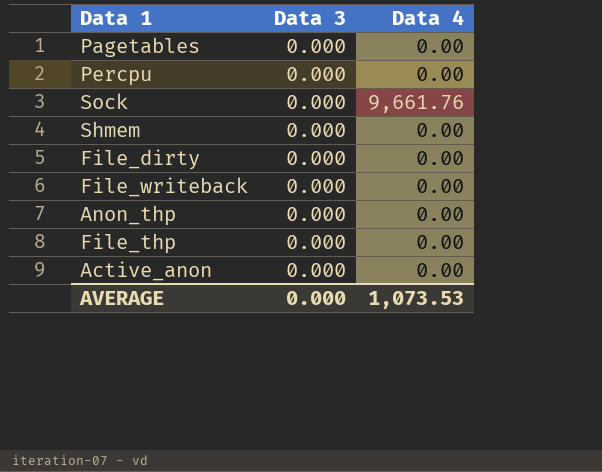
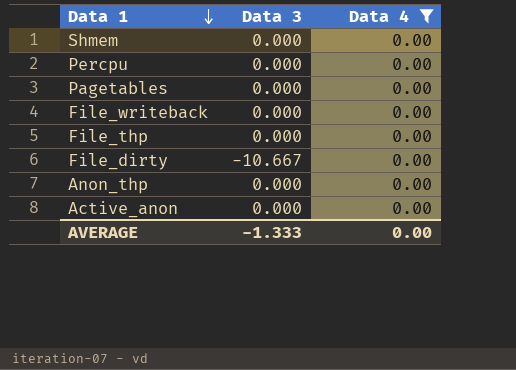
filter: none -> Data 4 = 0.00
row order: none -> Data 1 descending
File_dirty | Data 3: 0.000 -> -10.667
AVERAGE | Data 3: 0.000 -> -1.333
AVERAGE | Data 4: 1,073.53 -> 0.00

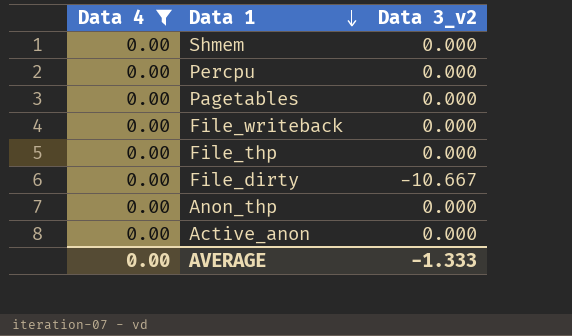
column Data 4 | position: 3 -> 1
column name: Data 3 -> Data 3_v2

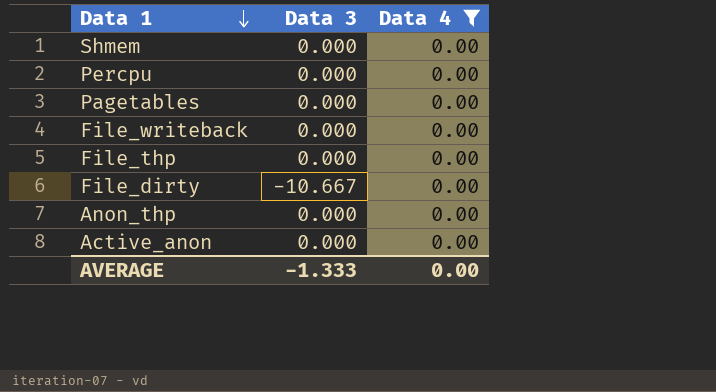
column name: Data 3_v2 -> Data 3
column Data 4 | position: 1 -> 3

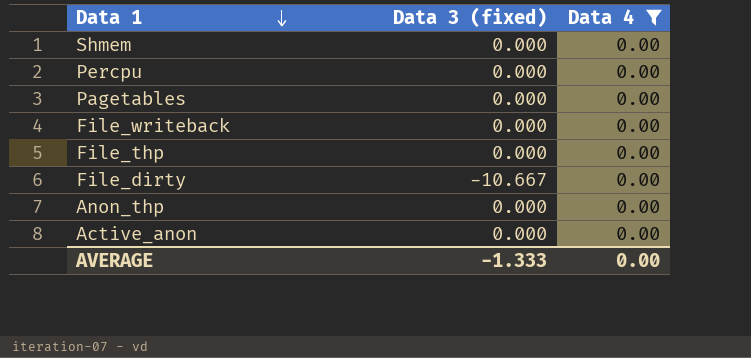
column name: Data 3 -> Data 3 (fixed)

